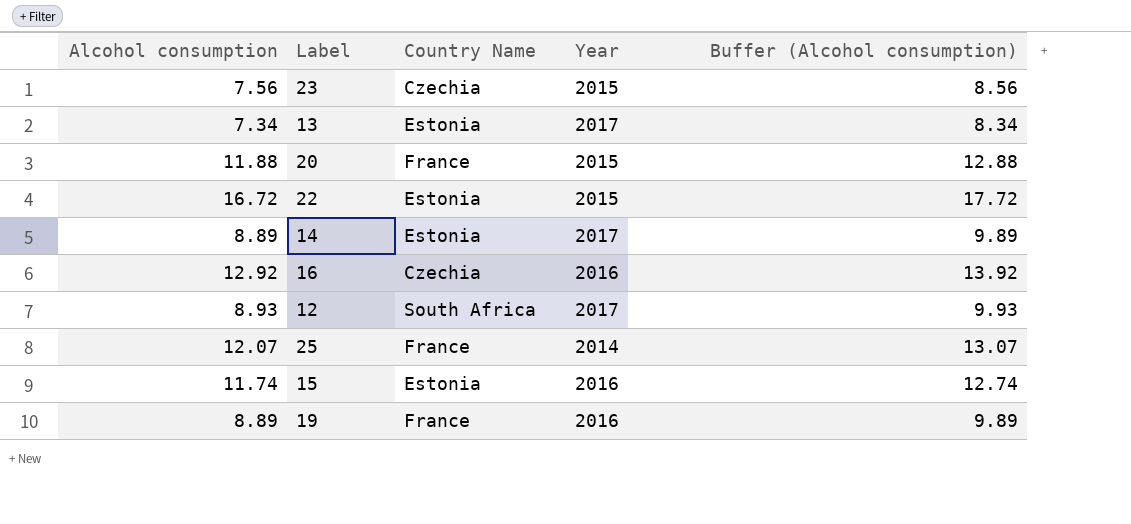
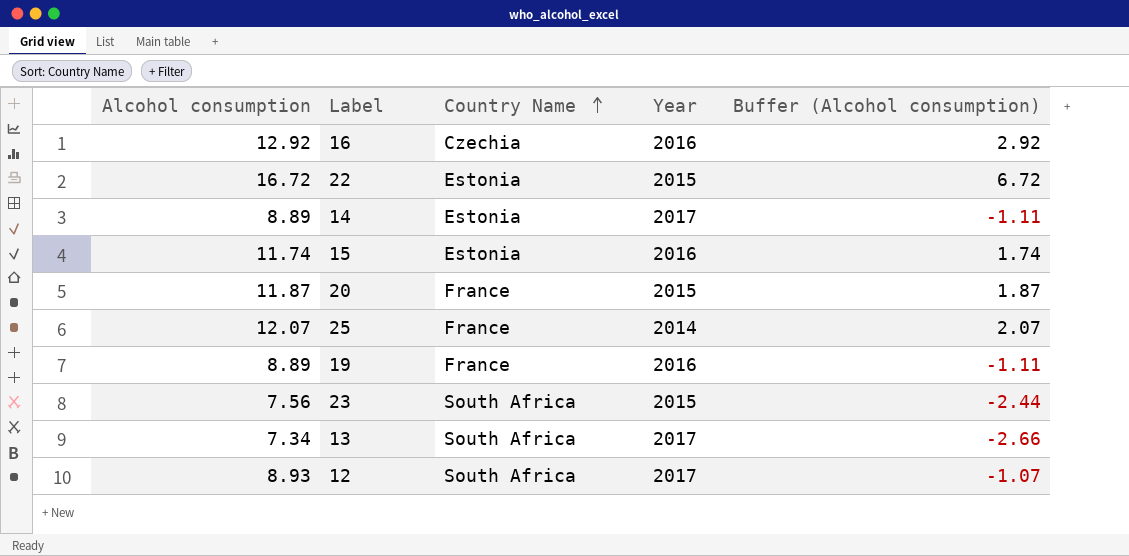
row order: none -> Country Name ascending
column Buffer (Alcohol consumption) | formula: [Alcohol consumption] + 1 -> [Alcohol consumption] - 10
20 | Alcohol consumption: 11.88 -> 11.87
23 | Country Name: Czechia -> South Africa
13 | Country Name: Estonia -> South Africa

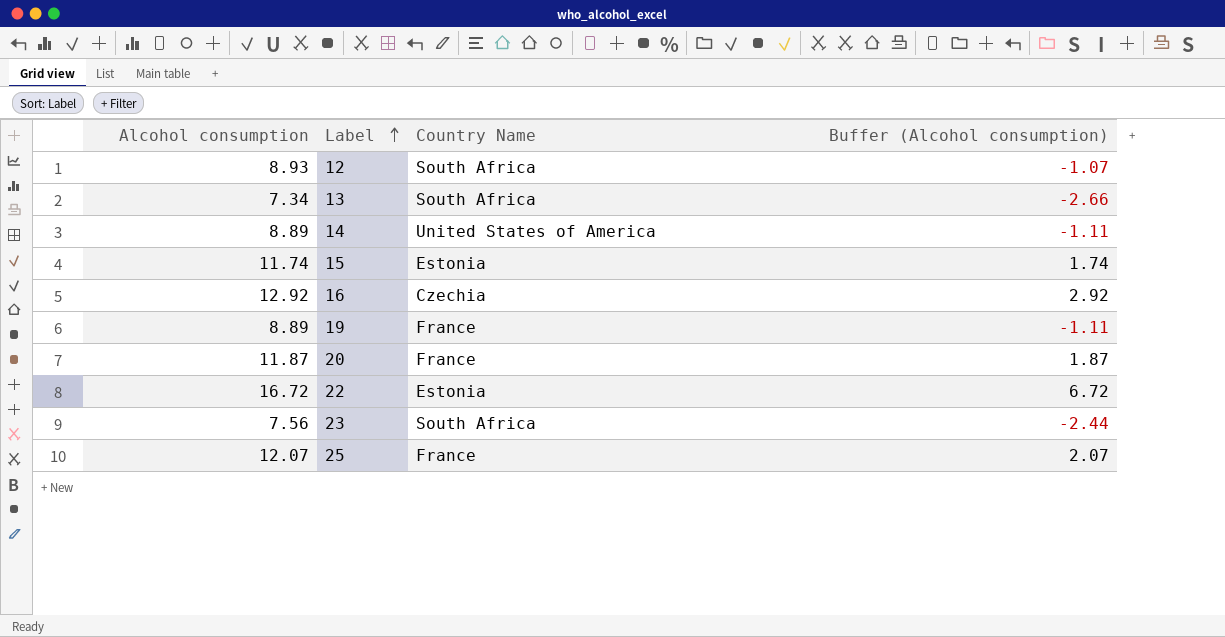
row order: Country Name ascending -> Label ascending
column Year | position: 4 -> none
14 | Country Name: Estonia -> United States of America

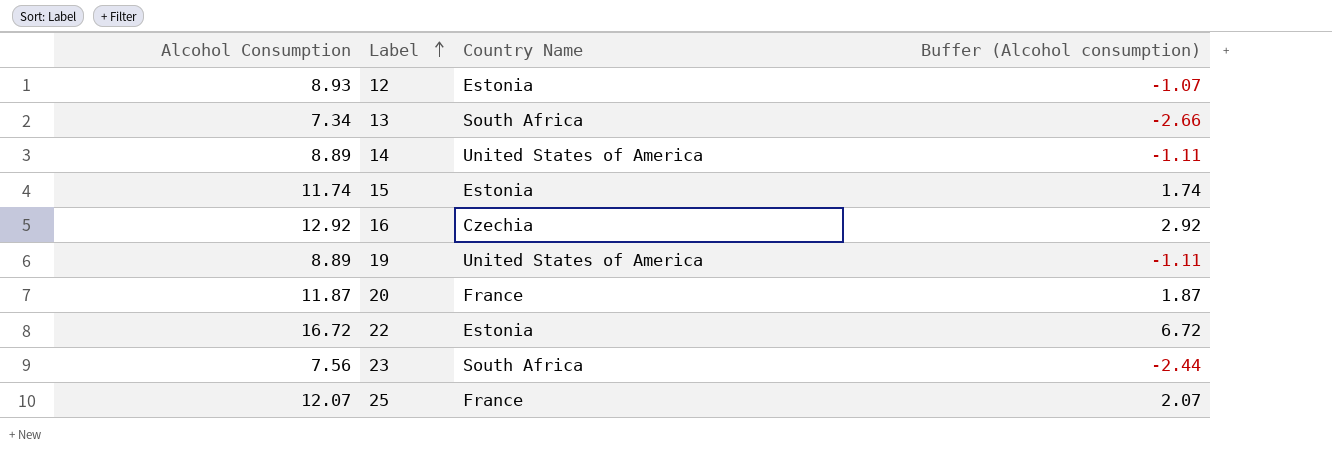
column name: Alcohol consumption -> Alcohol Consumption
12 | Country Name: South Africa -> Estonia
19 | Country Name: France -> United States of America

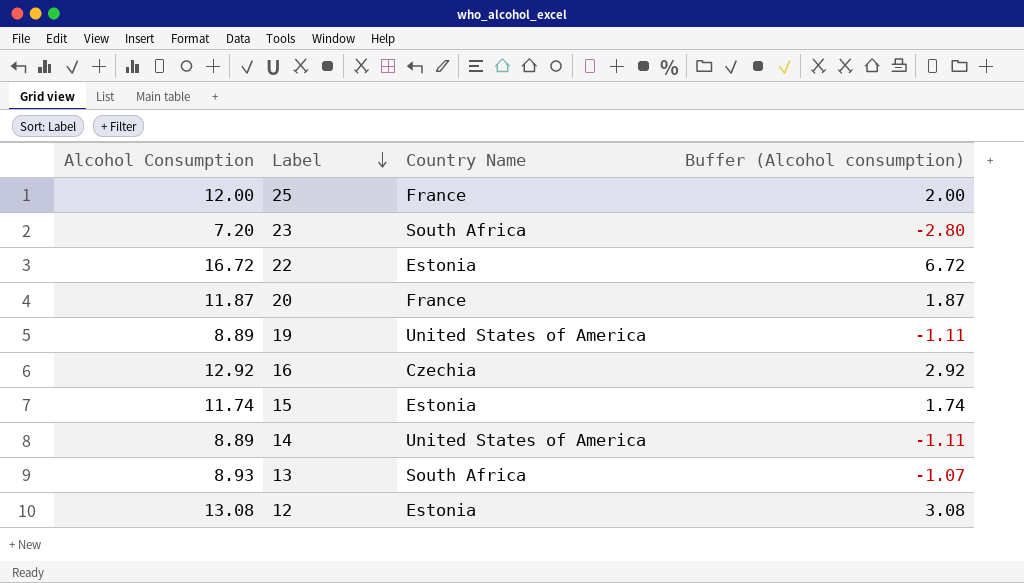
row order: Label ascending -> Label descending
25 | Alcohol Consumption: 12.07 -> 12.00
25 | Buffer (Alcohol consumption): 2.07 -> 2.00
23 | Alcohol Consumption: 7.56 -> 7.20
23 | Buffer (Alcohol consumption): -2.44 -> -2.80
13 | Alcohol Consumption: 7.34 -> 8.93
13 | Buffer (Alcohol consumption): -2.66 -> -1.07
12 | Alcohol Consumption: 8.93 -> 13.08
12 | Buffer (Alcohol consumption): -1.07 -> 3.08

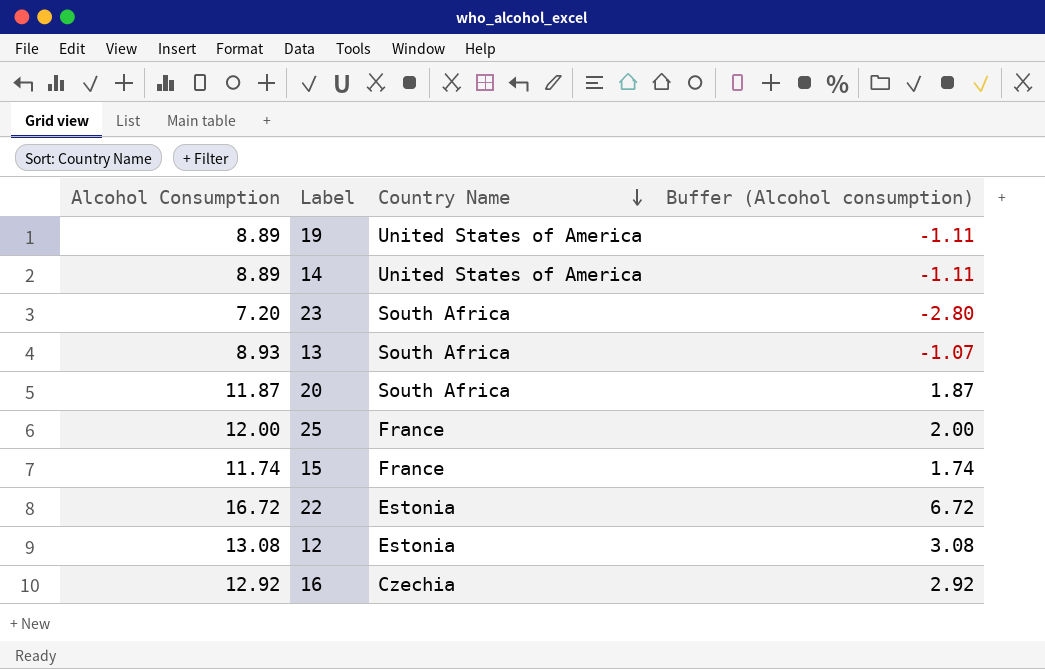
row order: Label descending -> Country Name descending
20 | Country Name: France -> South Africa
15 | Country Name: Estonia -> France

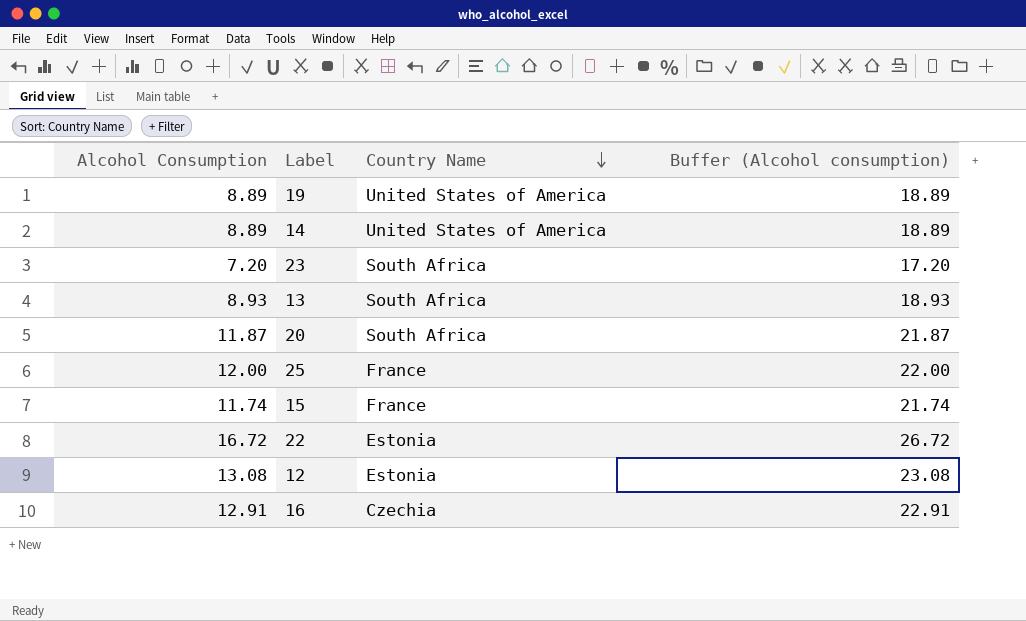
column Buffer (Alcohol consumption) | formula: [Alcohol Consumption] - 10 -> [Alcohol Consumption] + 10
16 | Alcohol Consumption: 12.92 -> 12.91

